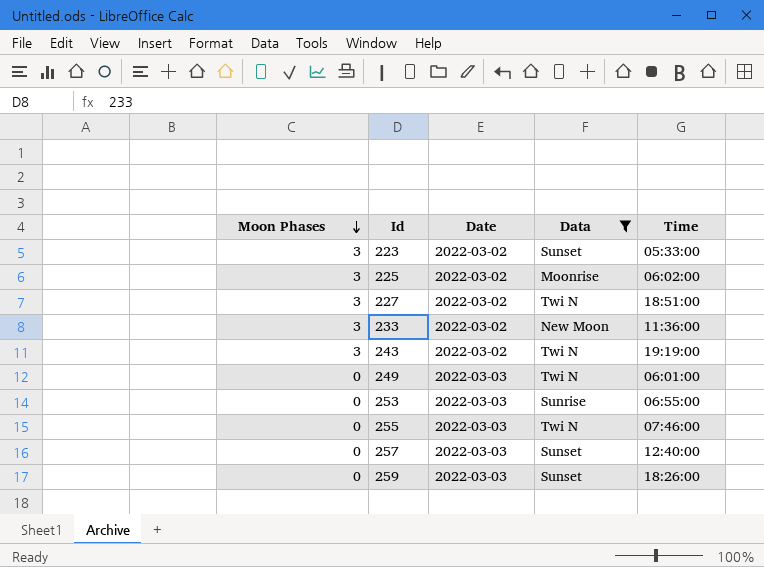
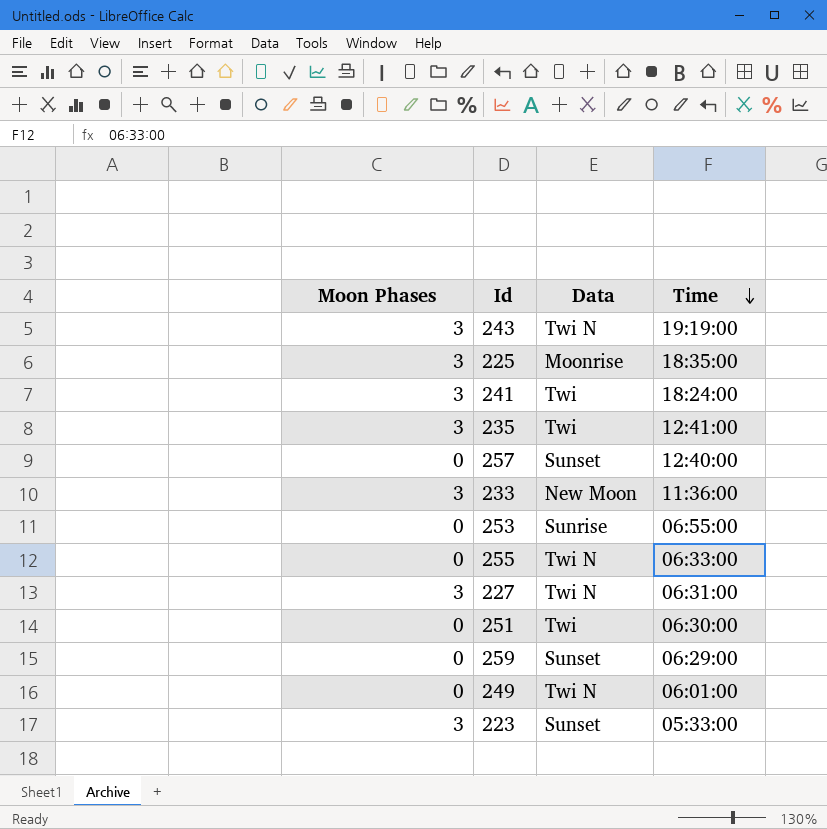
filter: Data != Twi -> none
row order: Moon Phases descending -> Time descending
column Date | position: 3 -> none
225 | Time: 06:02:00 -> 18:35:00
255 | Time: 07:46:00 -> 06:33:00
227 | Time: 18:51:00 -> 06:31:00
259 | Time: 18:26:00 -> 06:29:00

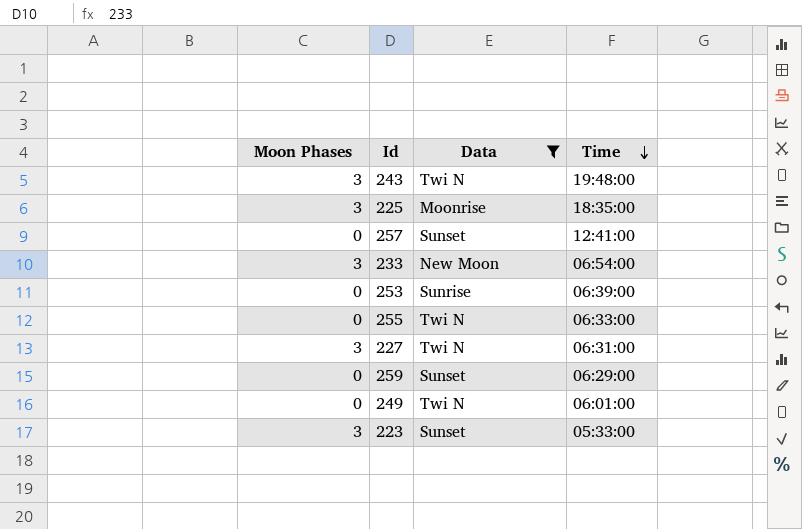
filter: none -> Data != Twi
243 | Time: 19:19:00 -> 19:48:00
257 | Time: 12:40:00 -> 12:41:00
233 | Time: 11:36:00 -> 06:54:00
253 | Time: 06:55:00 -> 06:39:00

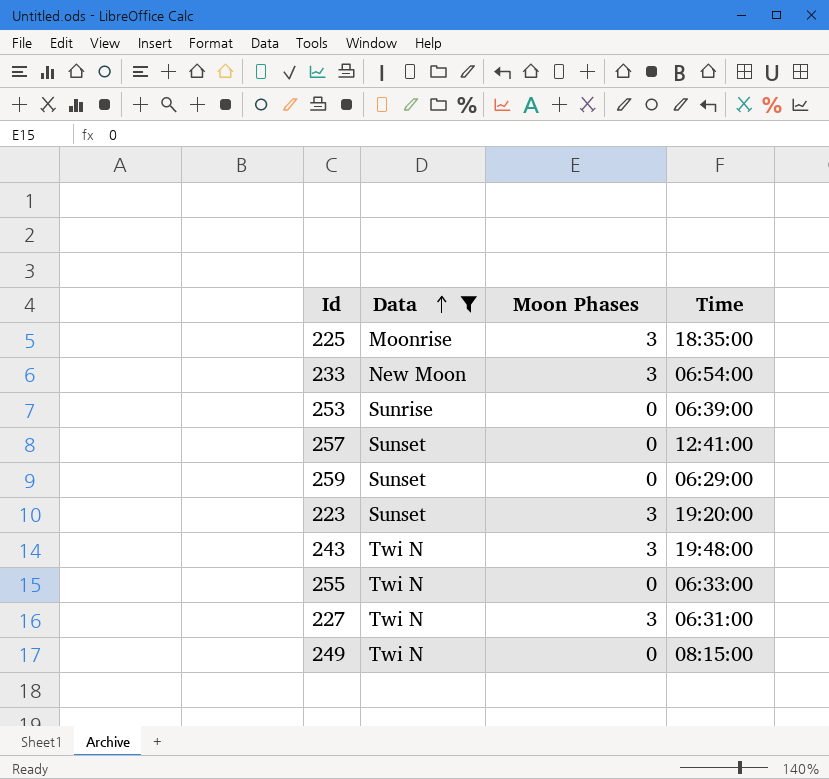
row order: Time descending -> Data ascending
column Moon Phases | position: 1 -> 3
223 | Time: 05:33:00 -> 19:20:00
249 | Time: 06:01:00 -> 08:15:00

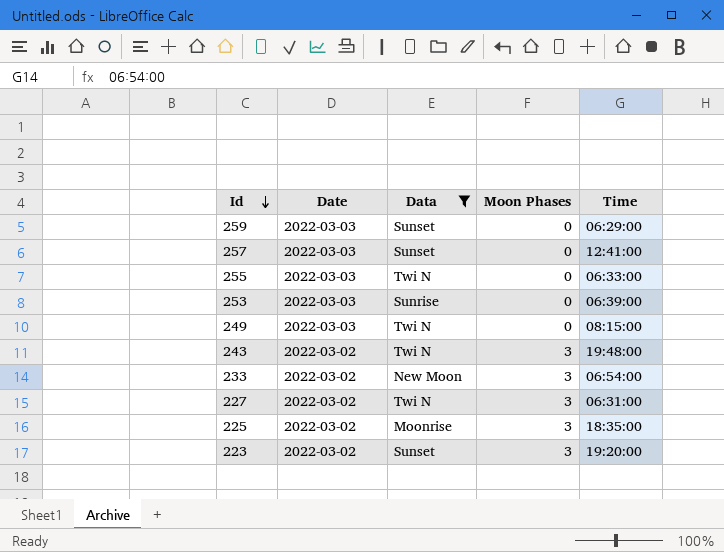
row order: Data ascending -> Id descending
column Date | position: none -> 2

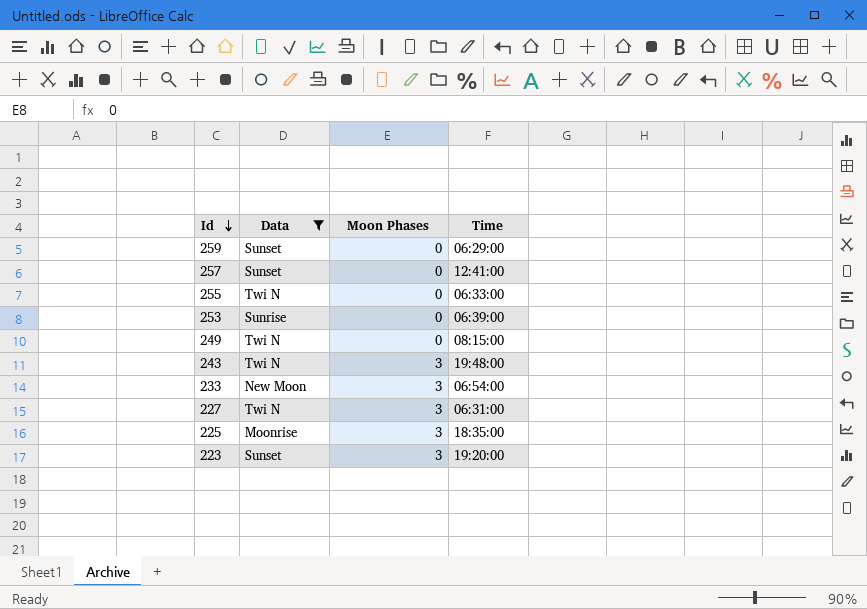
column Date | position: 2 -> none

